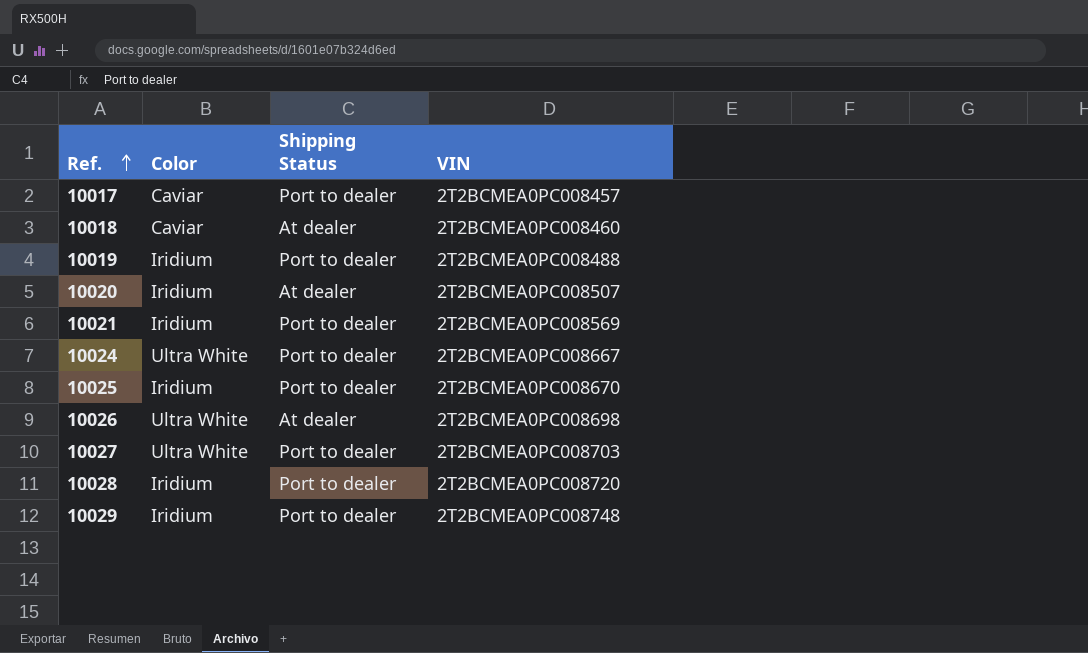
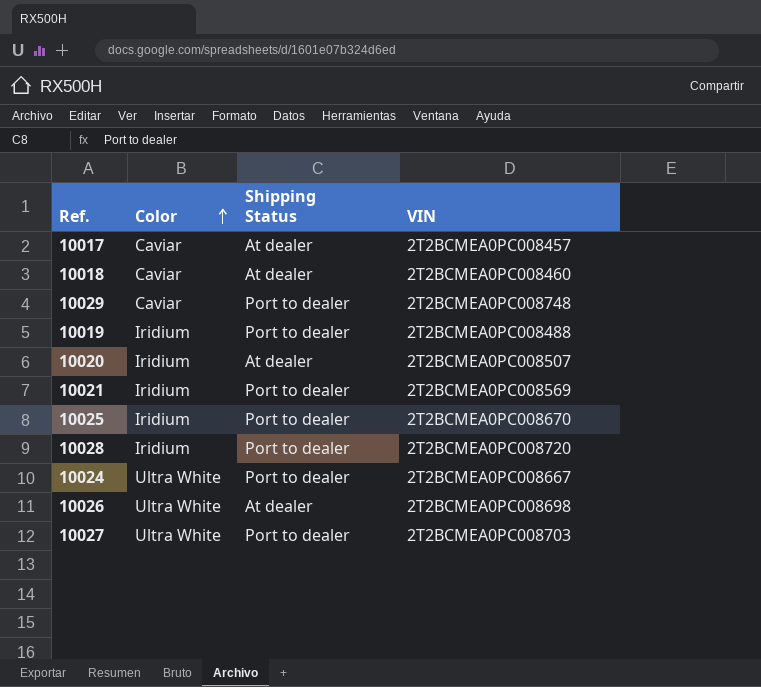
row order: Ref. ascending -> Color ascending
10017 | Shipping Status: Port to dealer -> At dealer
10029 | Color: Iridium -> Caviar

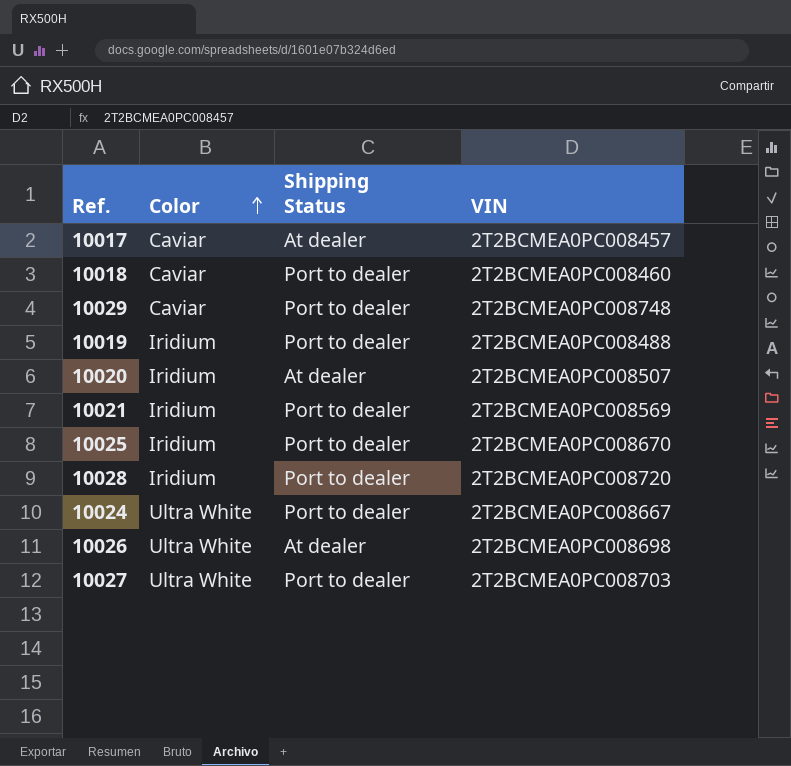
10018 | Shipping Status: At dealer -> Port to dealer

